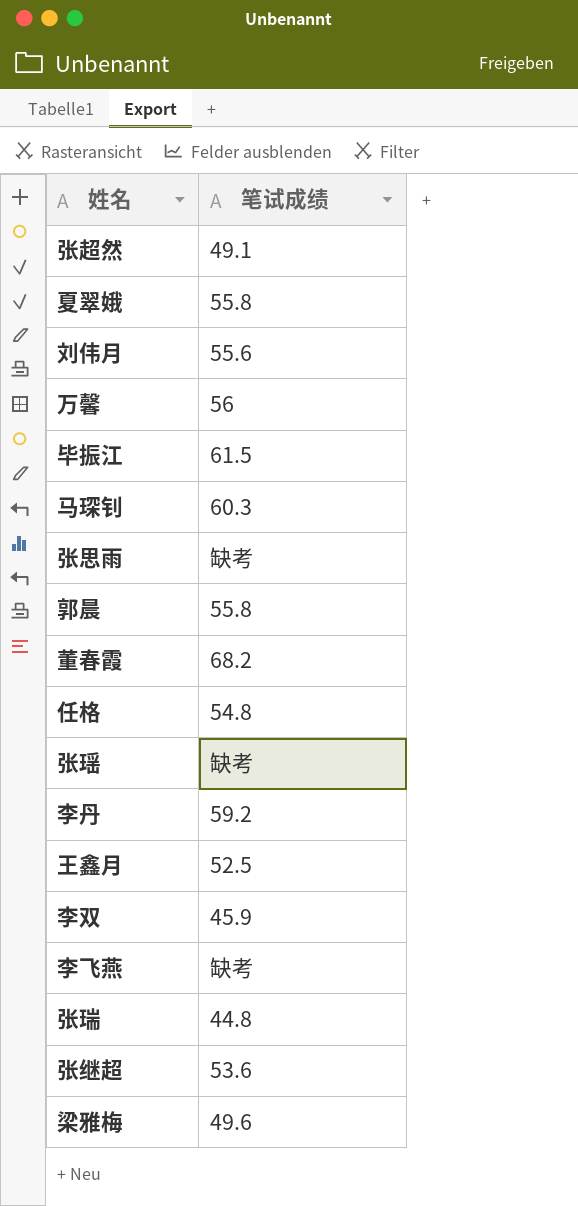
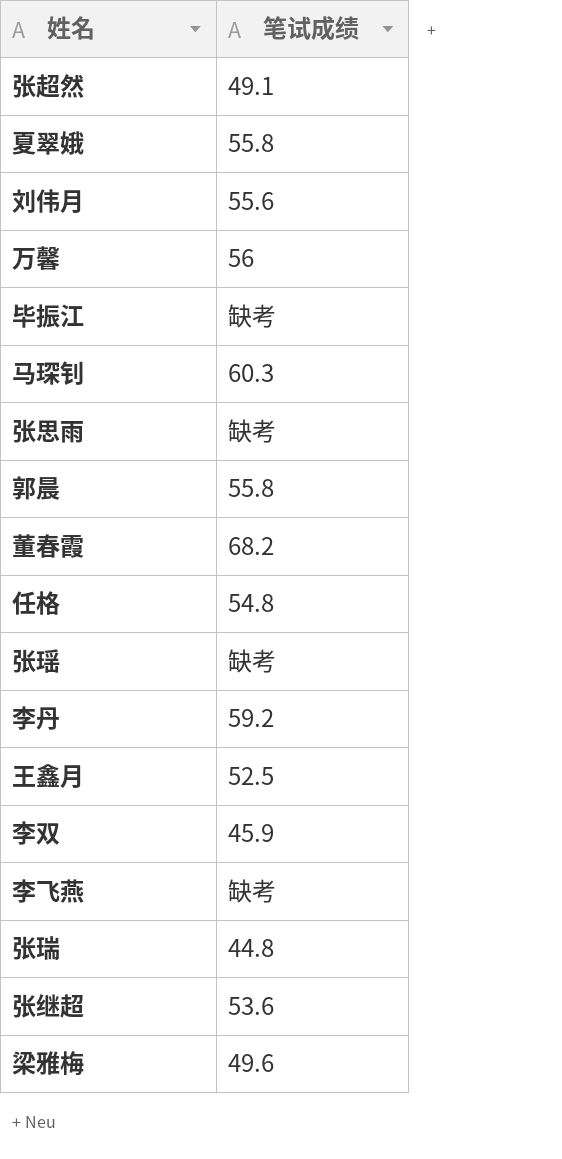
毕振江 | 笔试成绩: 61.5 -> 缺考

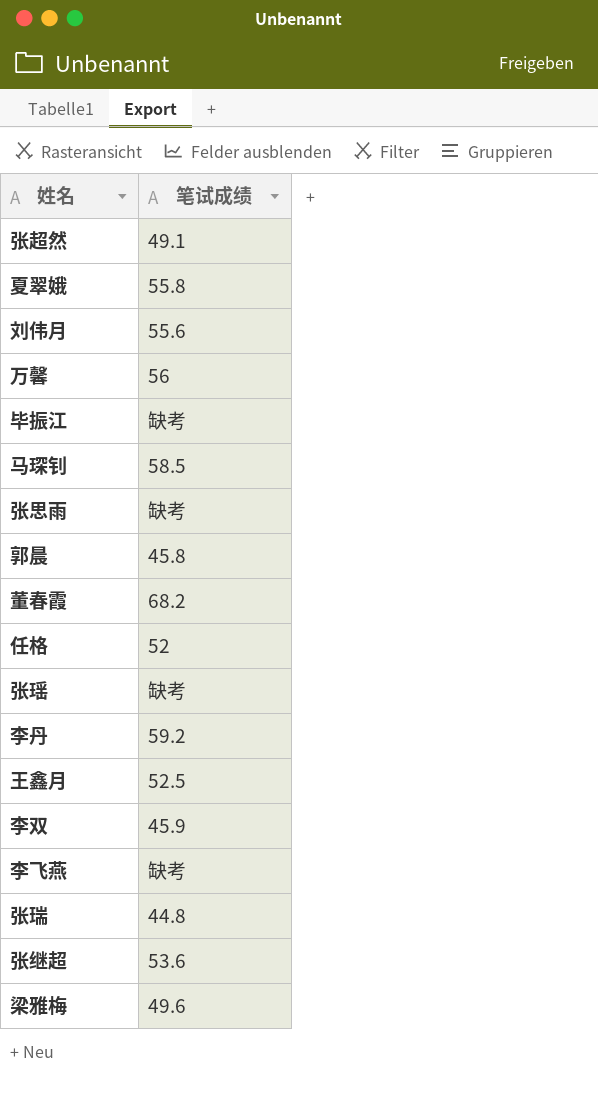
马琛钊 | 笔试成绩: 60.3 -> 58.5
郭晨 | 笔试成绩: 55.8 -> 45.8
任格 | 笔试成绩: 54.8 -> 52

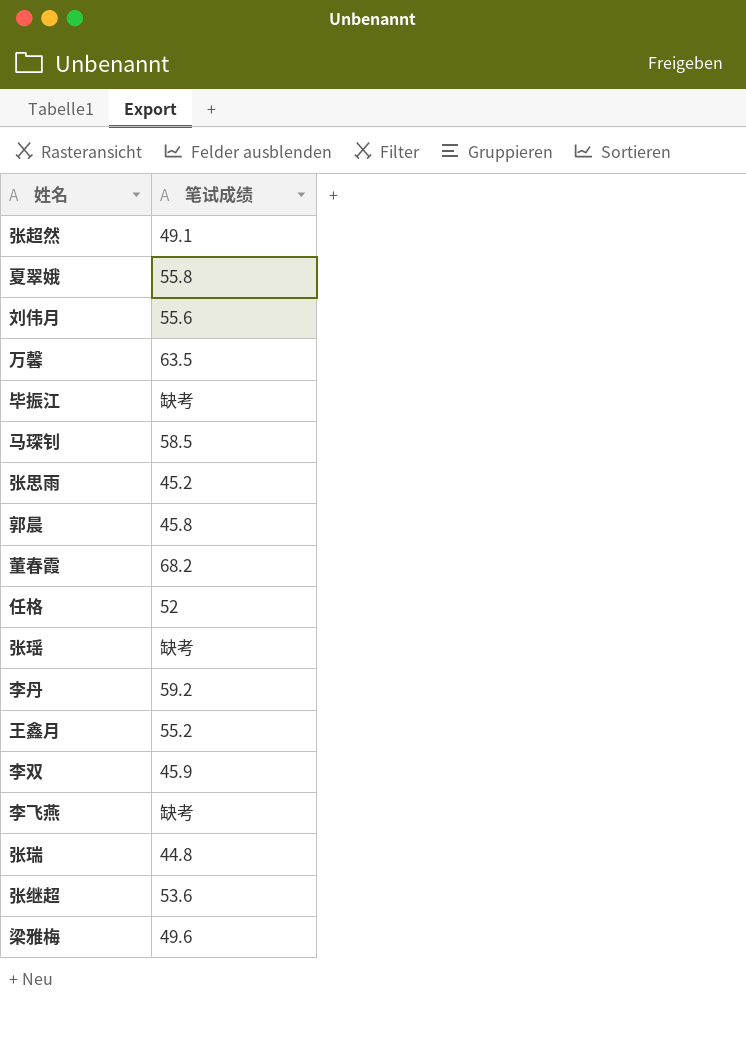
万馨 | 笔试成绩: 56 -> 63.5
张思雨 | 笔试成绩: 缺考 -> 45.2
王鑫月 | 笔试成绩: 52.5 -> 55.2

